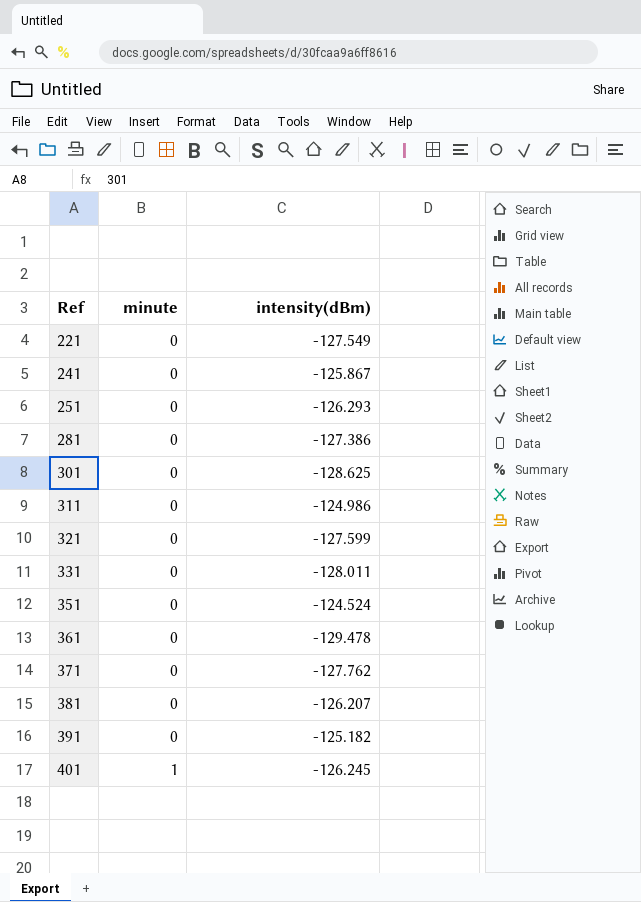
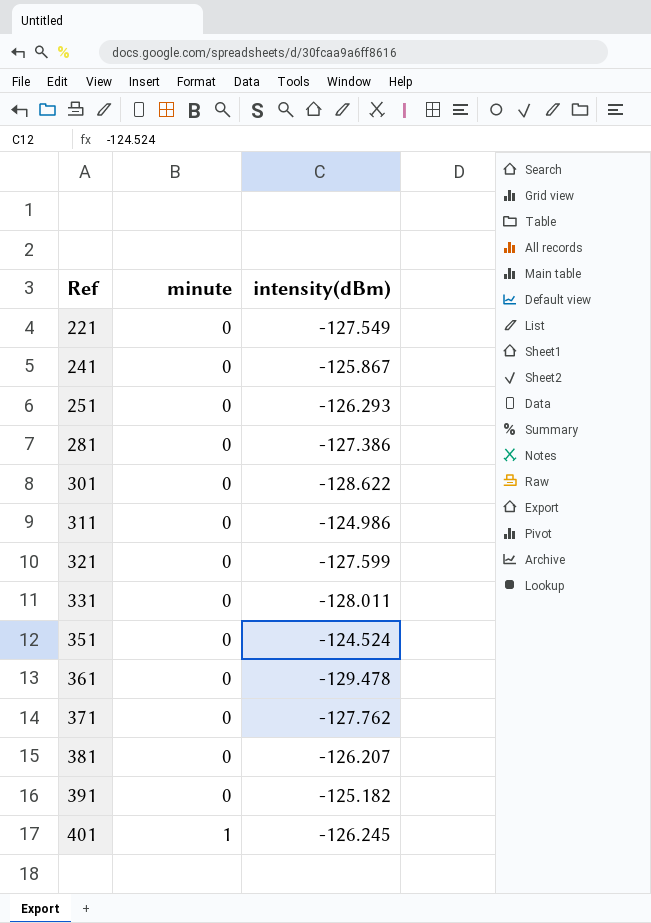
301 | intensity(dBm): -128.625 -> -128.622

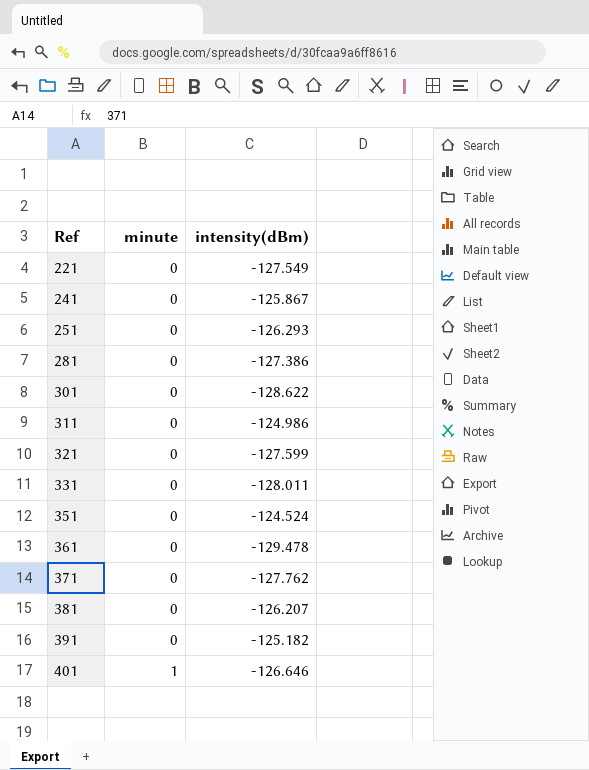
401 | intensity(dBm): -126.245 -> -126.646

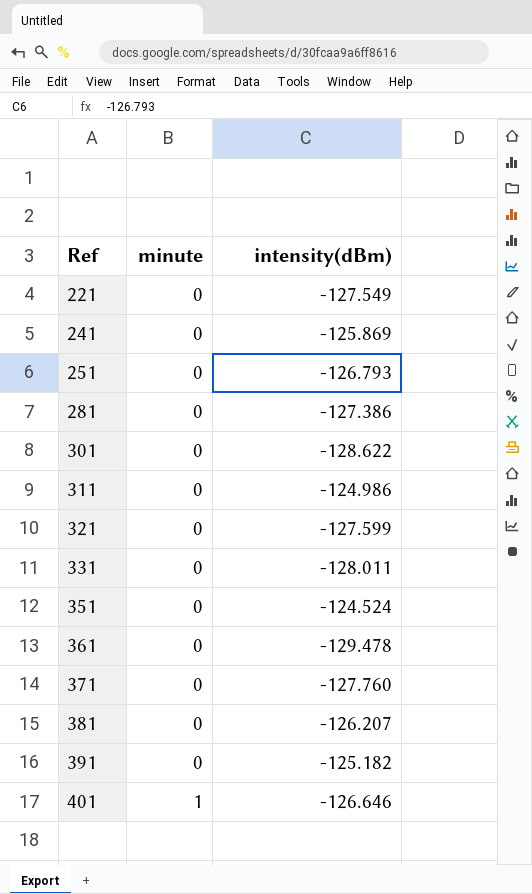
241 | intensity(dBm): -125.867 -> -125.869
251 | intensity(dBm): -126.293 -> -126.793
371 | intensity(dBm): -127.762 -> -127.760

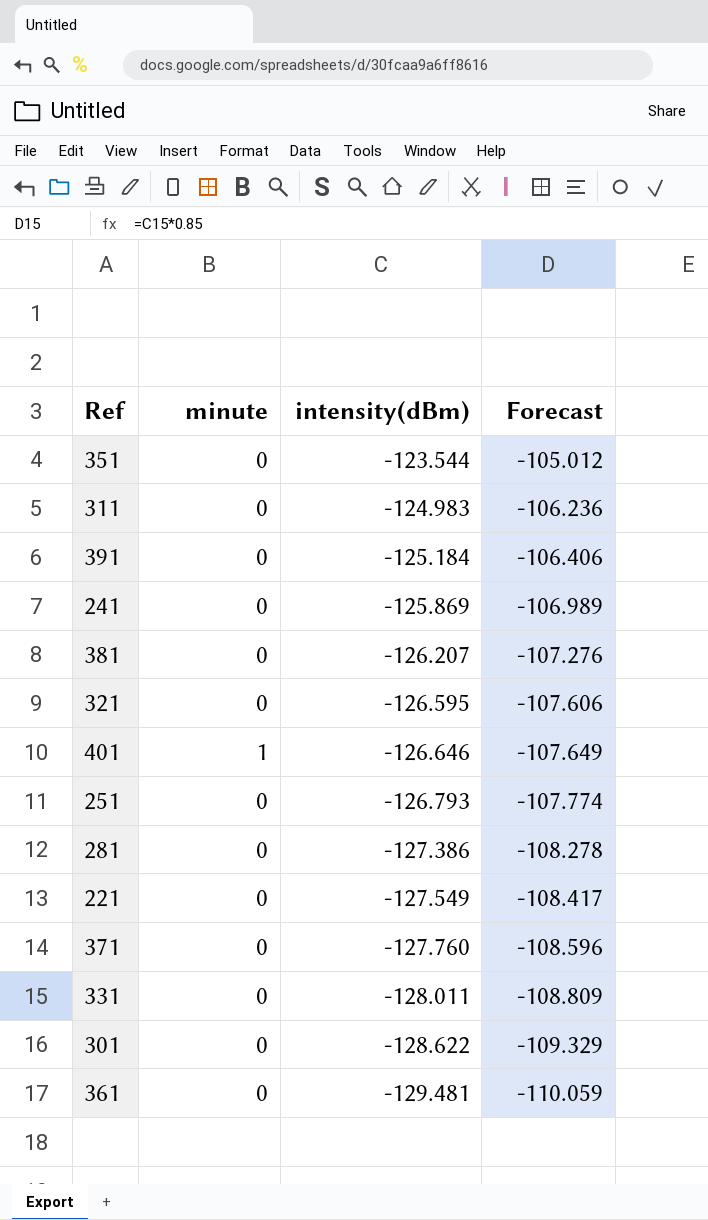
row order: Ref ascending -> intensity(dBm) descending
column Forecast | formula: none -> [intensity(dBm)] * 0.85
351 | intensity(dBm): -124.524 -> -123.544
311 | intensity(dBm): -124.986 -> -124.983
391 | intensity(dBm): -125.182 -> -125.184
321 | intensity(dBm): -127.599 -> -126.595
361 | intensity(dBm): -129.478 -> -129.481

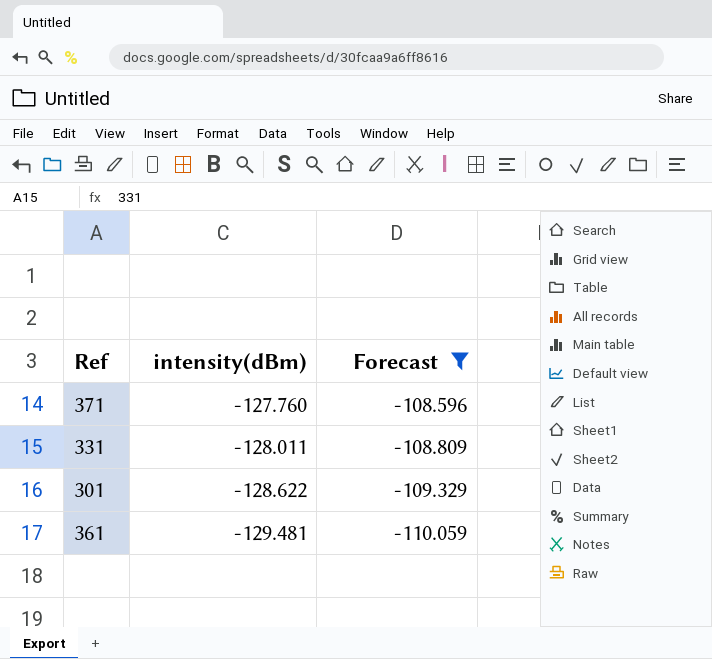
filter: none -> Forecast <= -108.596
column minute | position: 2 -> none

